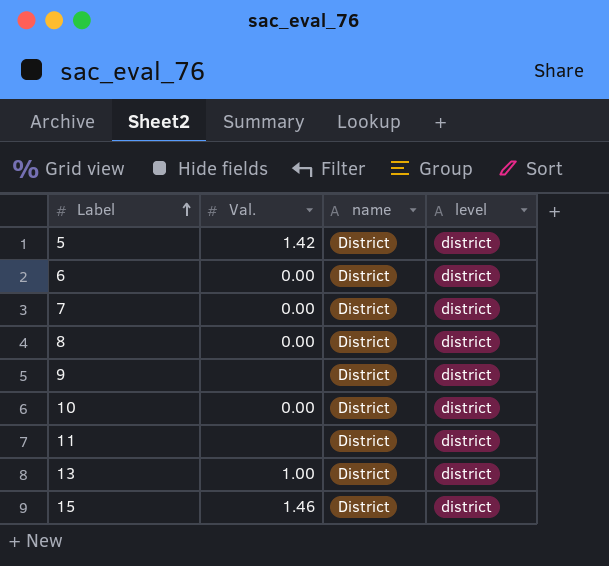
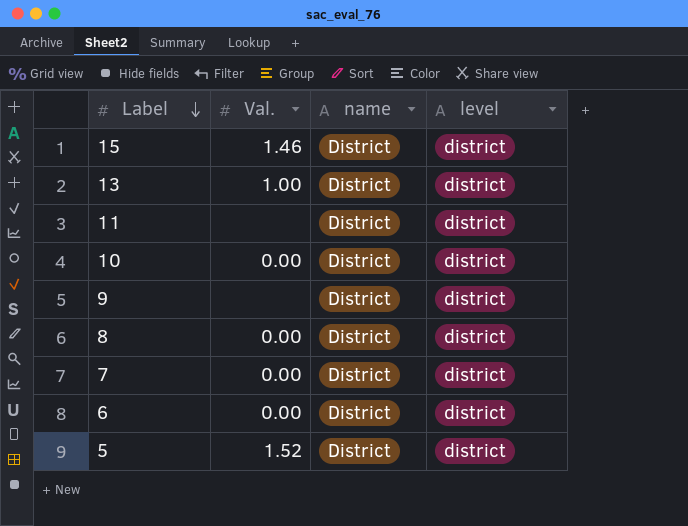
row order: Label ascending -> Label descending
5 | Val.: 1.42 -> 1.52

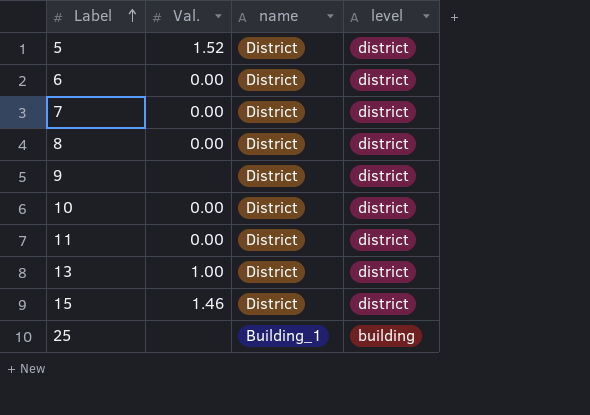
row order: Label descending -> Label ascending
11 | Val.: none -> 0.00
row 25: none -> none | Building_1 | building

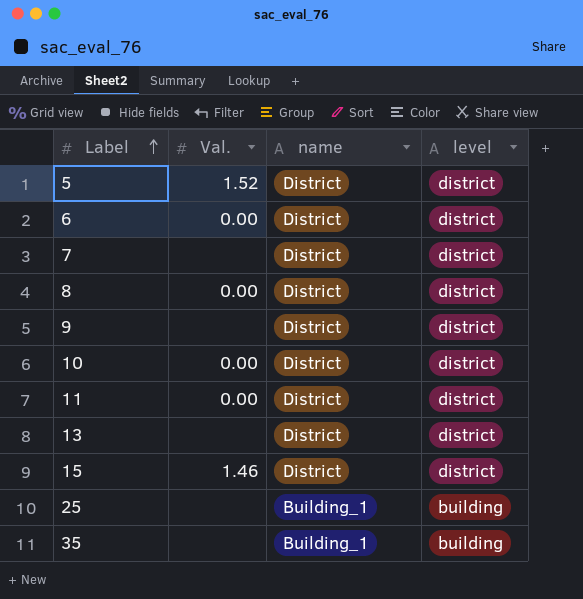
7 | Val.: 0.00 -> none
13 | Val.: 1.00 -> none
row 35: none -> none | Building_1 | building

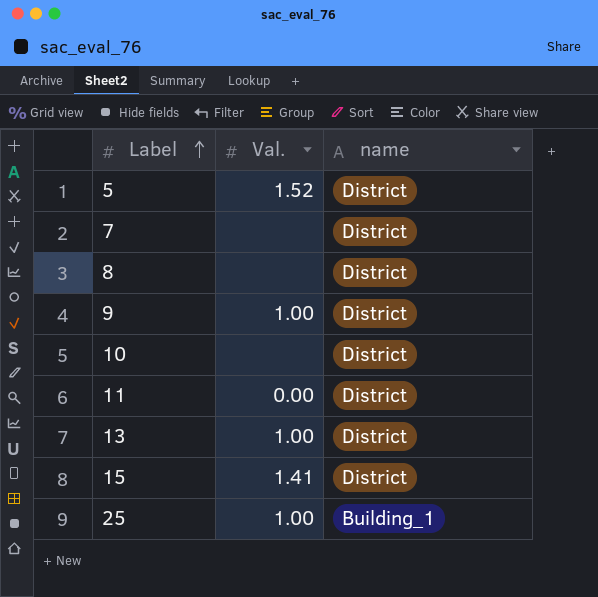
column level | position: 4 -> none
row 6: 0.00 | District | district -> none
row 35: none | Building_1 | building -> none
8 | Val.: 0.00 -> none
9 | Val.: none -> 1.00
10 | Val.: 0.00 -> none
13 | Val.: none -> 1.00
15 | Val.: 1.46 -> 1.41
25 | Val.: none -> 1.00

